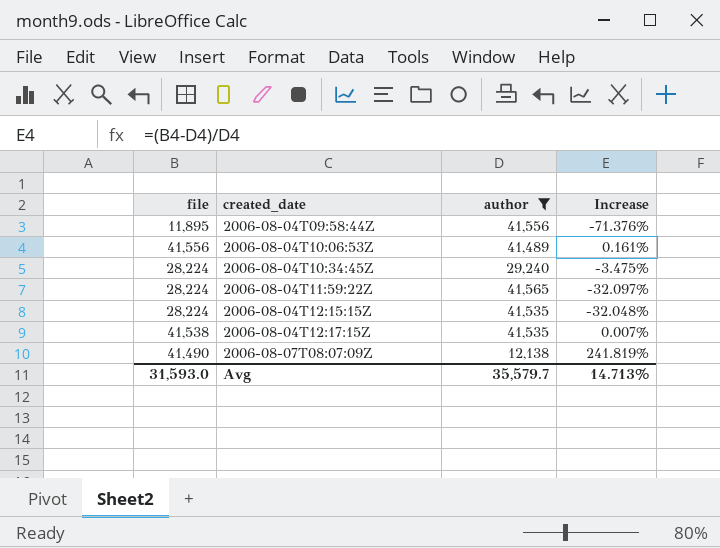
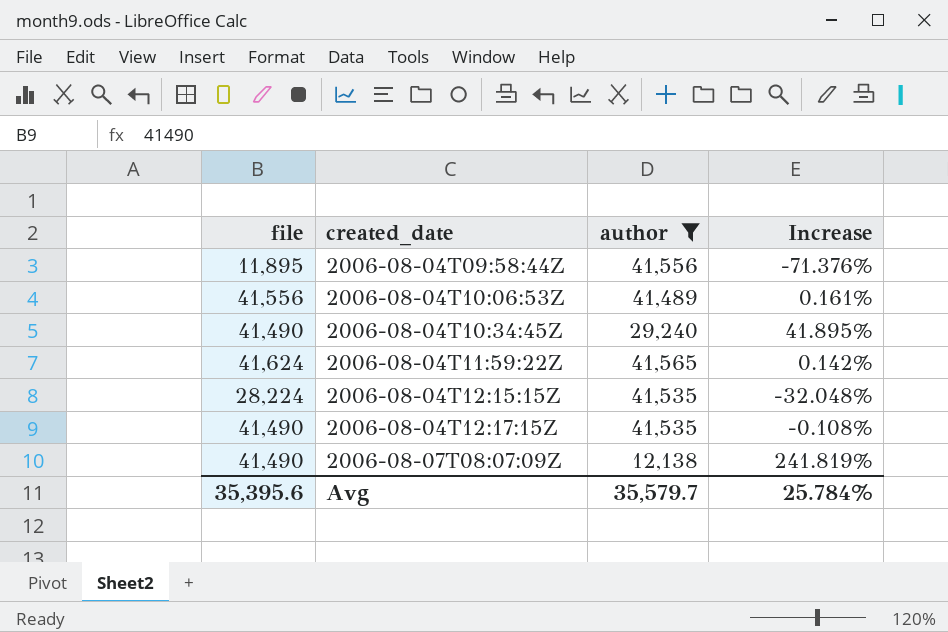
2006-08-04T10:34:45Z | file: 28,224 -> 41,490
2006-08-04T10:34:45Z | Increase: -3.475% -> 41.895%
2006-08-04T11:59:22Z | file: 28,224 -> 41,624
2006-08-04T11:59:22Z | Increase: -32.097% -> 0.142%
2006-08-04T12:17:15Z | file: 41,538 -> 41,490
2006-08-04T12:17:15Z | Increase: 0.007% -> -0.108%
Avg | file: 31,593.0 -> 35,395.6
Avg | Increase: 14.713% -> 25.784%

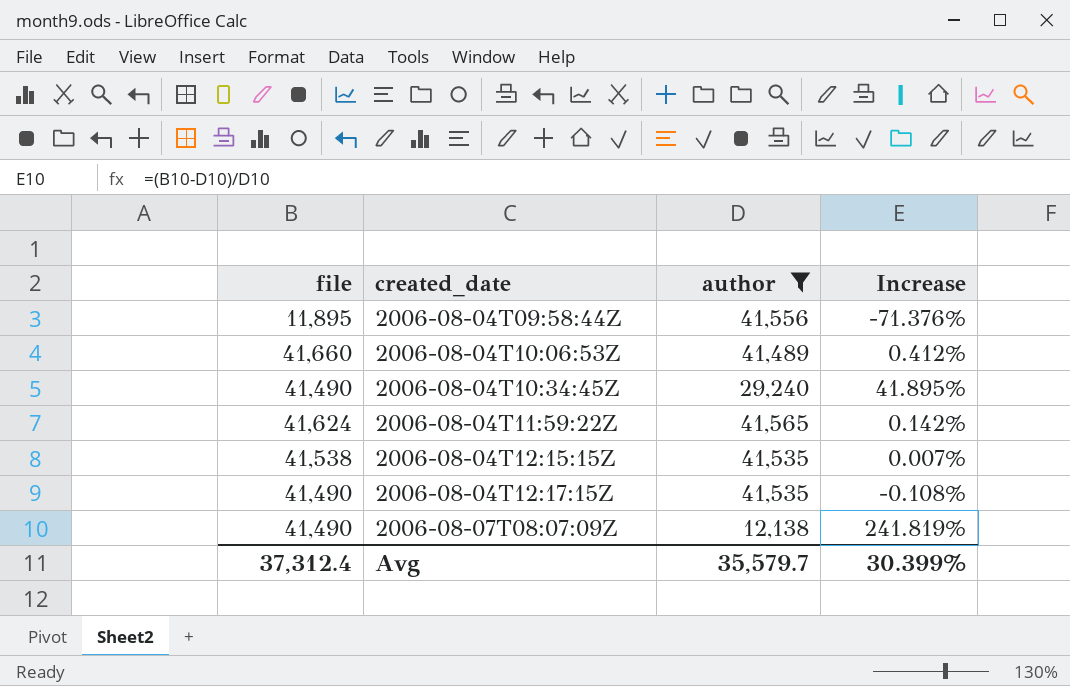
2006-08-04T10:06:53Z | file: 41,556 -> 41,660
2006-08-04T10:06:53Z | Increase: 0.161% -> 0.412%
2006-08-04T12:15:15Z | file: 28,224 -> 41,538
2006-08-04T12:15:15Z | Increase: -32.048% -> 0.007%
Avg | file: 35,395.6 -> 37,312.4
Avg | Increase: 25.784% -> 30.399%

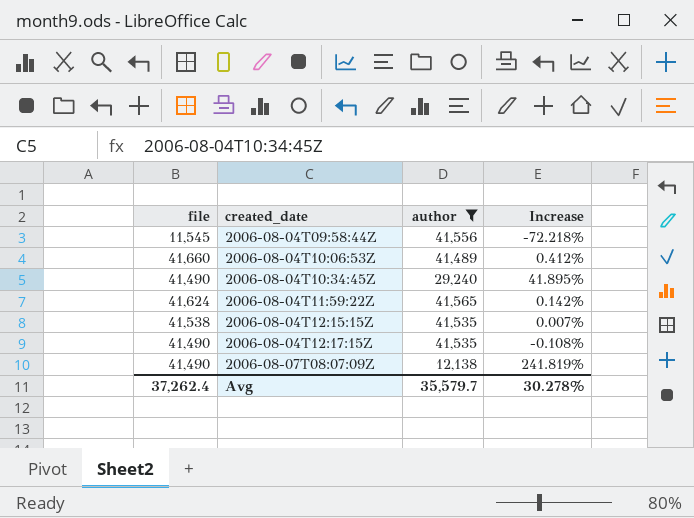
2006-08-04T09:58:44Z | file: 11,895 -> 11,545
2006-08-04T09:58:44Z | Increase: -71.376% -> -72.218%
Avg | file: 37,312.4 -> 37,262.4
Avg | Increase: 30.399% -> 30.278%

